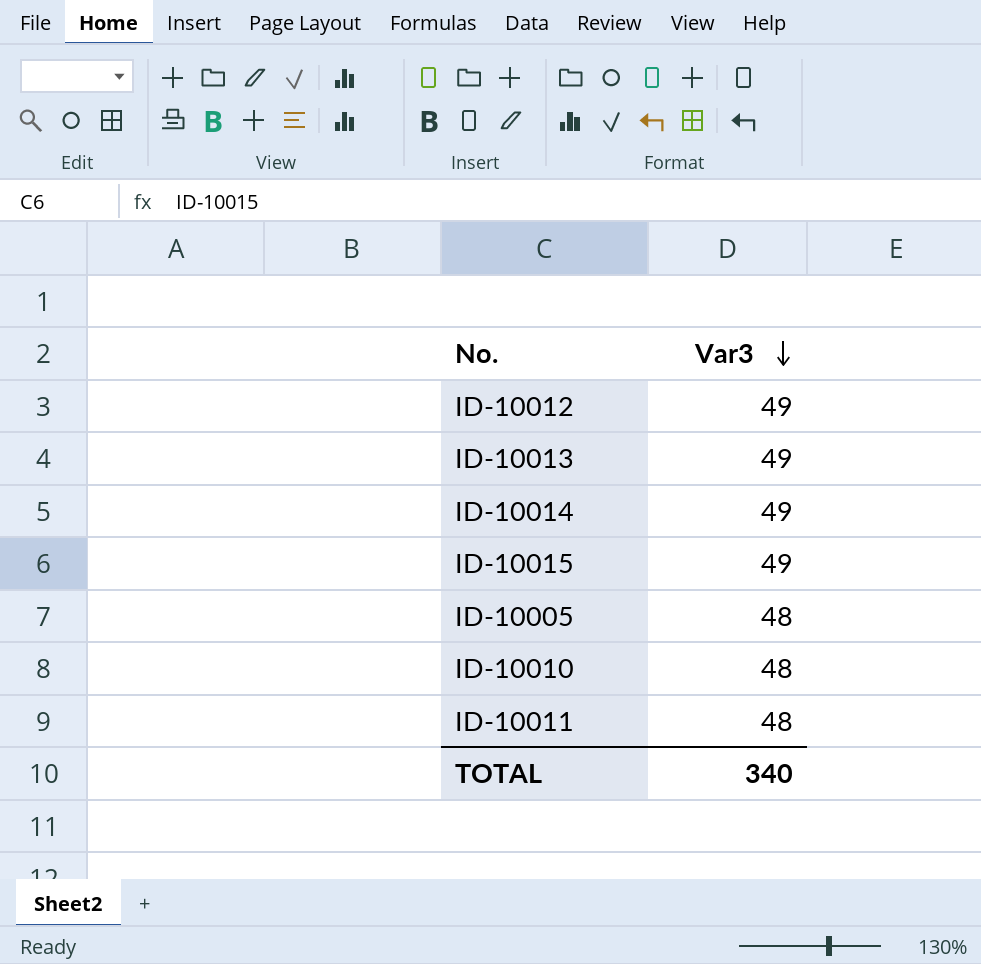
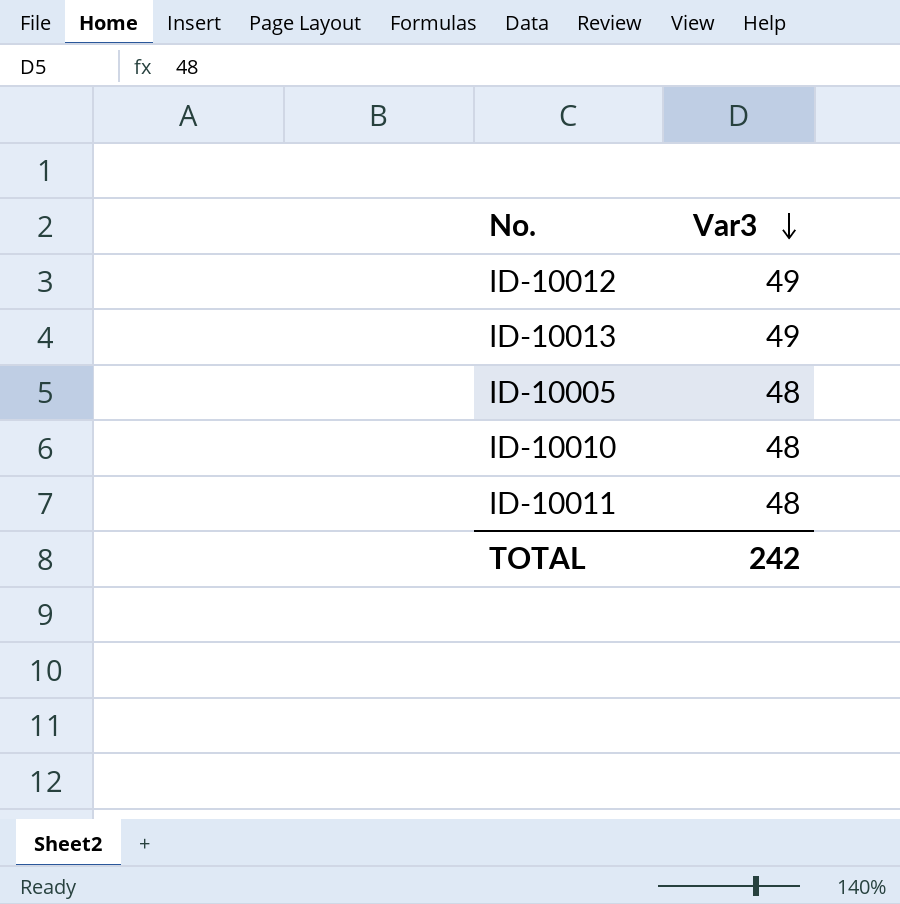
row ID-10014: 49 -> none
row ID-10015: 49 -> none
TOTAL | Var3: 340 -> 242

